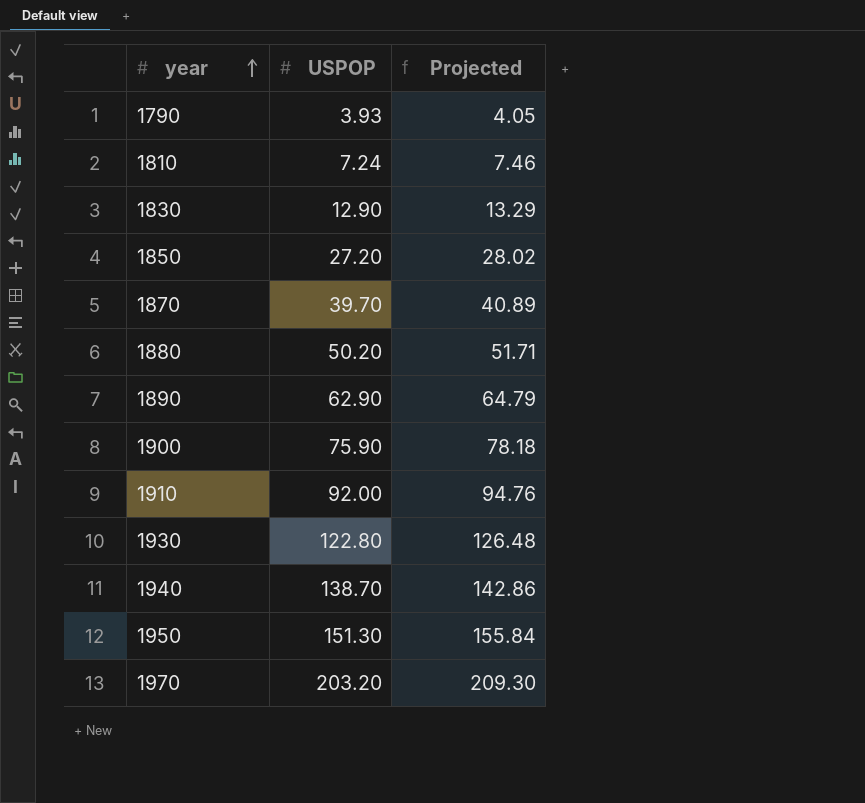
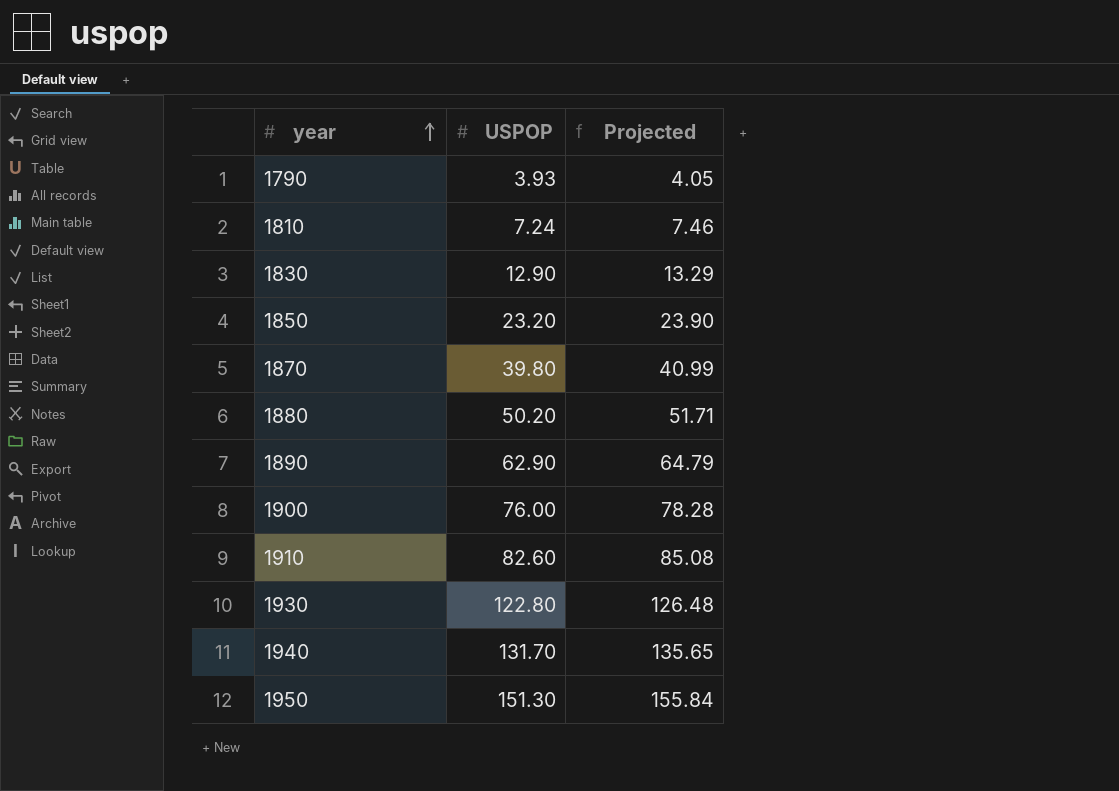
row 1970: 203.20 | 209.30 -> none
1850 | USPOP: 27.20 -> 23.20
1850 | Projected: 28.02 -> 23.90
1870 | USPOP: 39.70 -> 39.80
1870 | Projected: 40.89 -> 40.99
1900 | USPOP: 75.90 -> 76.00
1900 | Projected: 78.18 -> 78.28
1910 | USPOP: 92.00 -> 82.60
1910 | Projected: 94.76 -> 85.08
1940 | USPOP: 138.70 -> 131.70
1940 | Projected: 142.86 -> 135.65

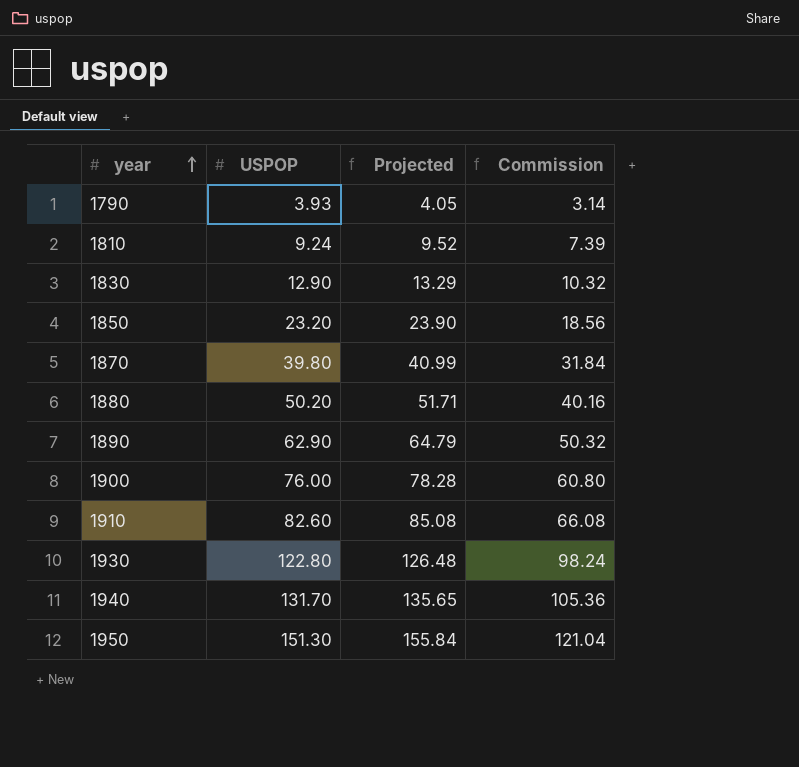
column Commission | formula: none -> [USPOP] * 0.8
1810 | USPOP: 7.24 -> 9.24
1810 | Projected: 7.46 -> 9.52

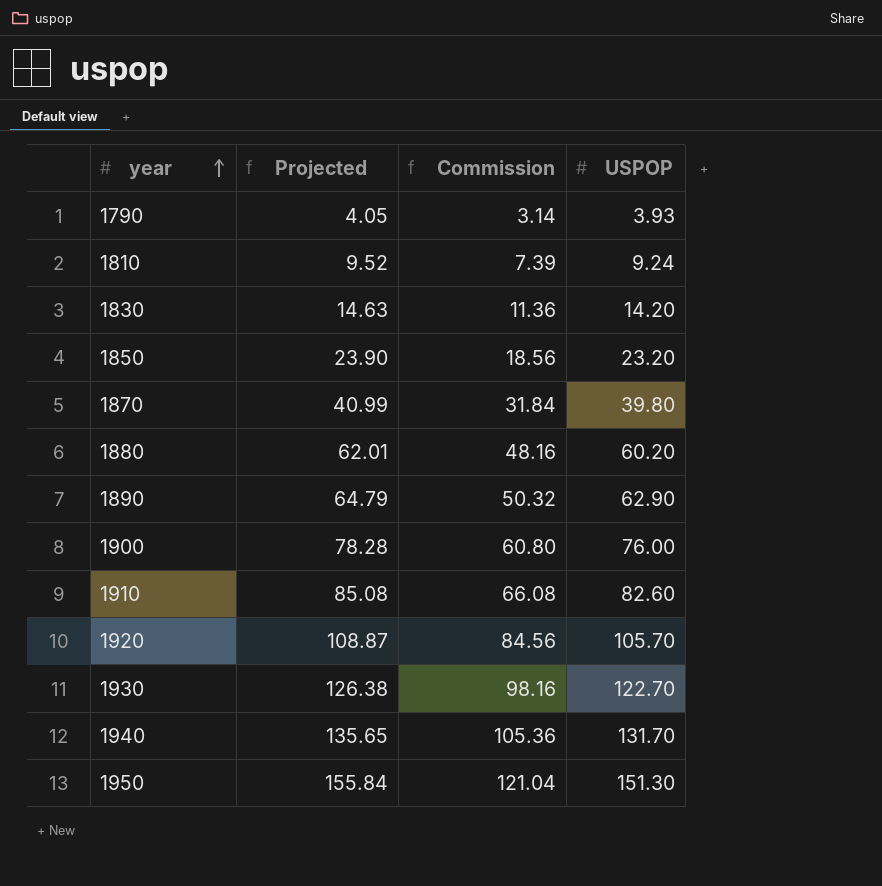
column USPOP | position: 2 -> 4
1830 | Projected: 13.29 -> 14.63
1830 | Commission: 10.32 -> 11.36
1830 | USPOP: 12.90 -> 14.20
1880 | Projected: 51.71 -> 62.01
1880 | Commission: 40.16 -> 48.16
1880 | USPOP: 50.20 -> 60.20
row 1920: none -> 108.87 | 84.56 | 105.70
1930 | Projected: 126.48 -> 126.38
1930 | Commission: 98.24 -> 98.16
1930 | USPOP: 122.80 -> 122.70

